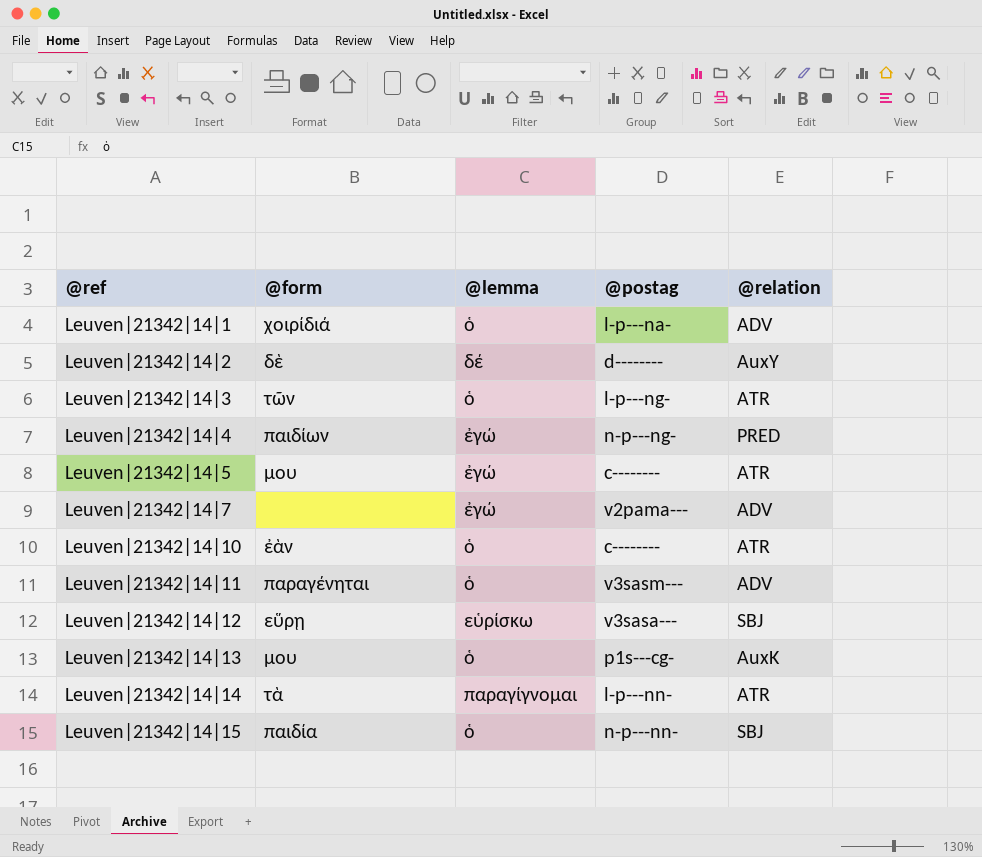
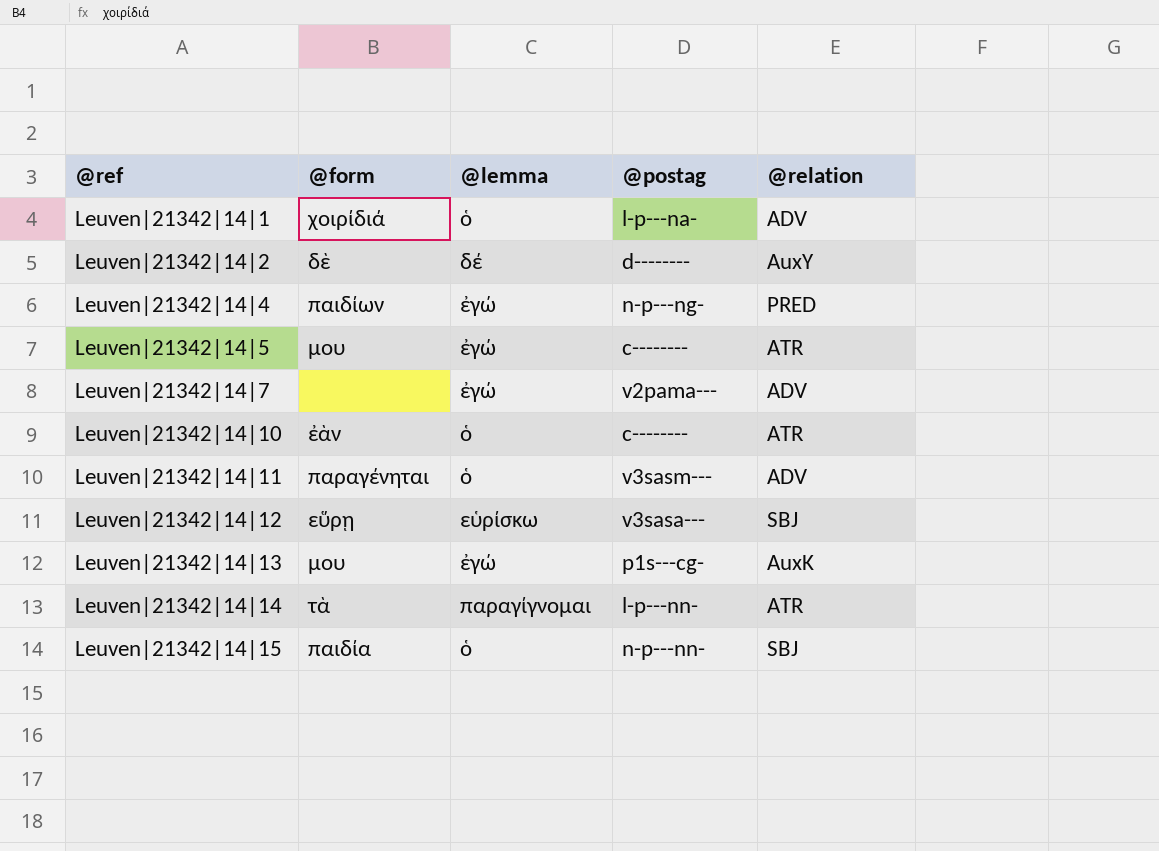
row Leuven|21342|14|3: τῶν | ὁ | l-p---ng- | ATR -> none
Leuven|21342|14|13 | @lemma: ὁ -> ἐγώ

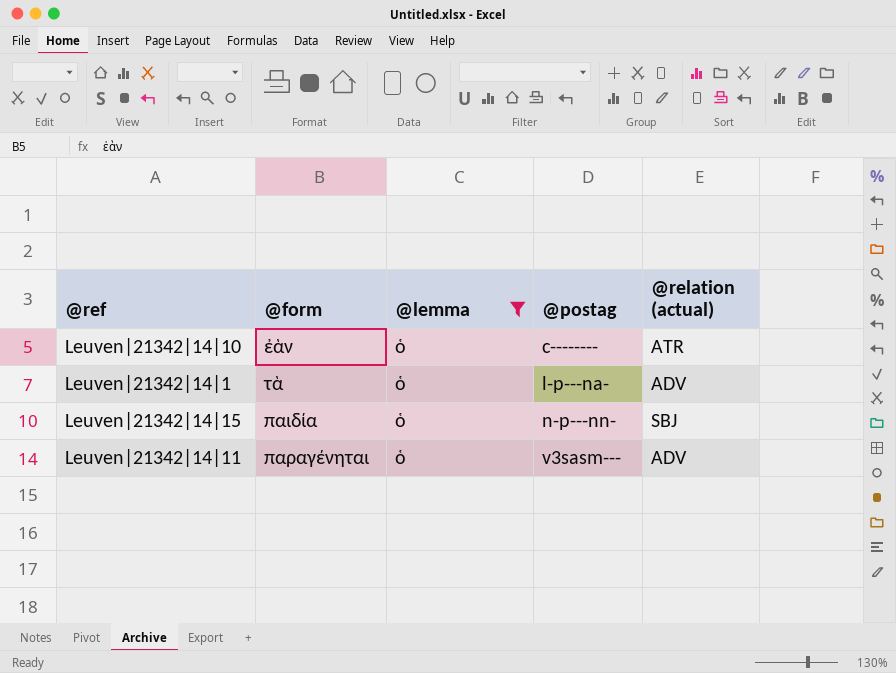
filter: none -> @lemma = ὁ
row order: @ref ascending -> @postag ascending
column name: @relation -> @relation (actual)
Leuven|21342|14|1 | @form: χοιρίδιά -> τὰ

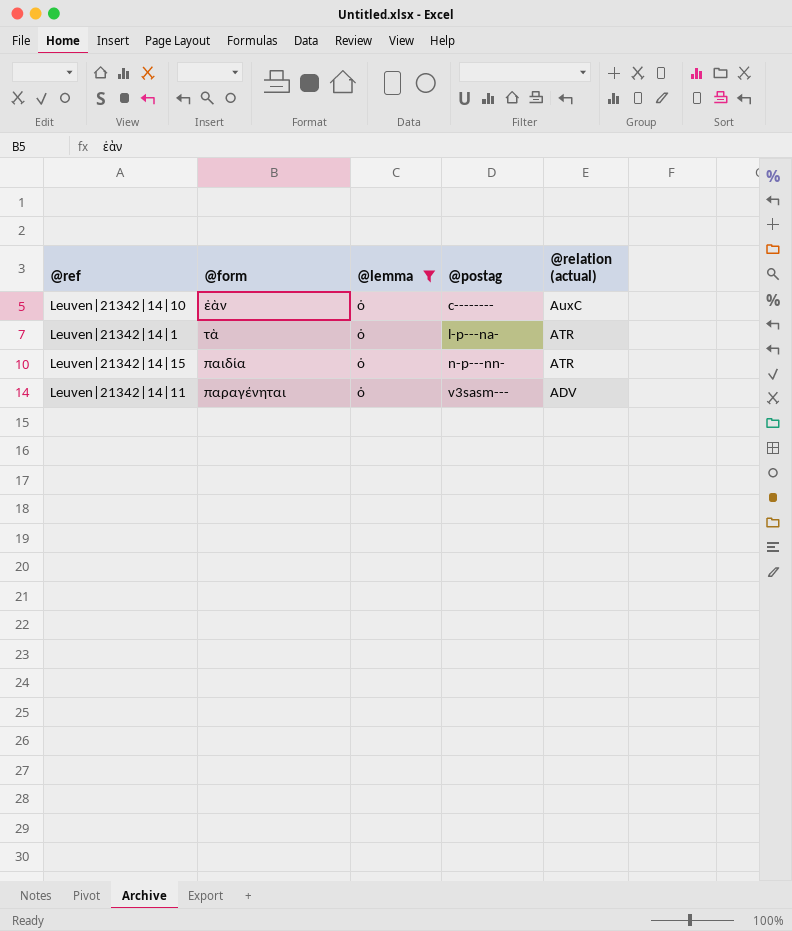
Leuven|21342|14|10 | @relation (actual): ATR -> AuxC
Leuven|21342|14|1 | @relation (actual): ADV -> ATR
Leuven|21342|14|15 | @relation (actual): SBJ -> ATR

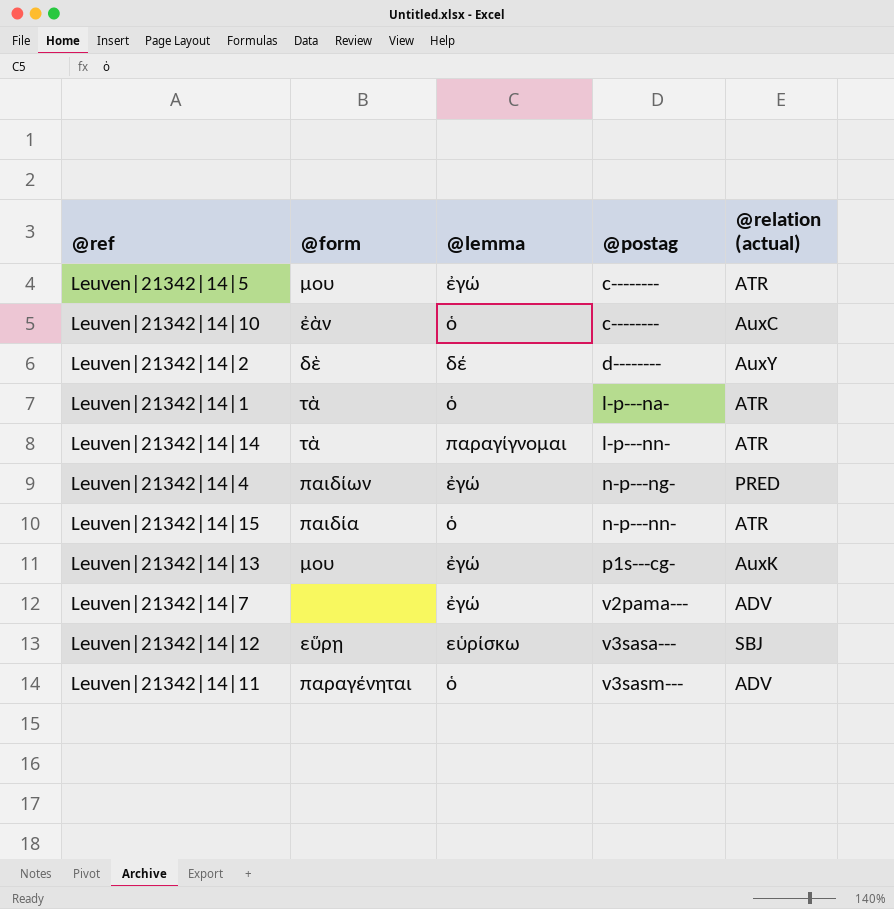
filter: @lemma = ὁ -> none

